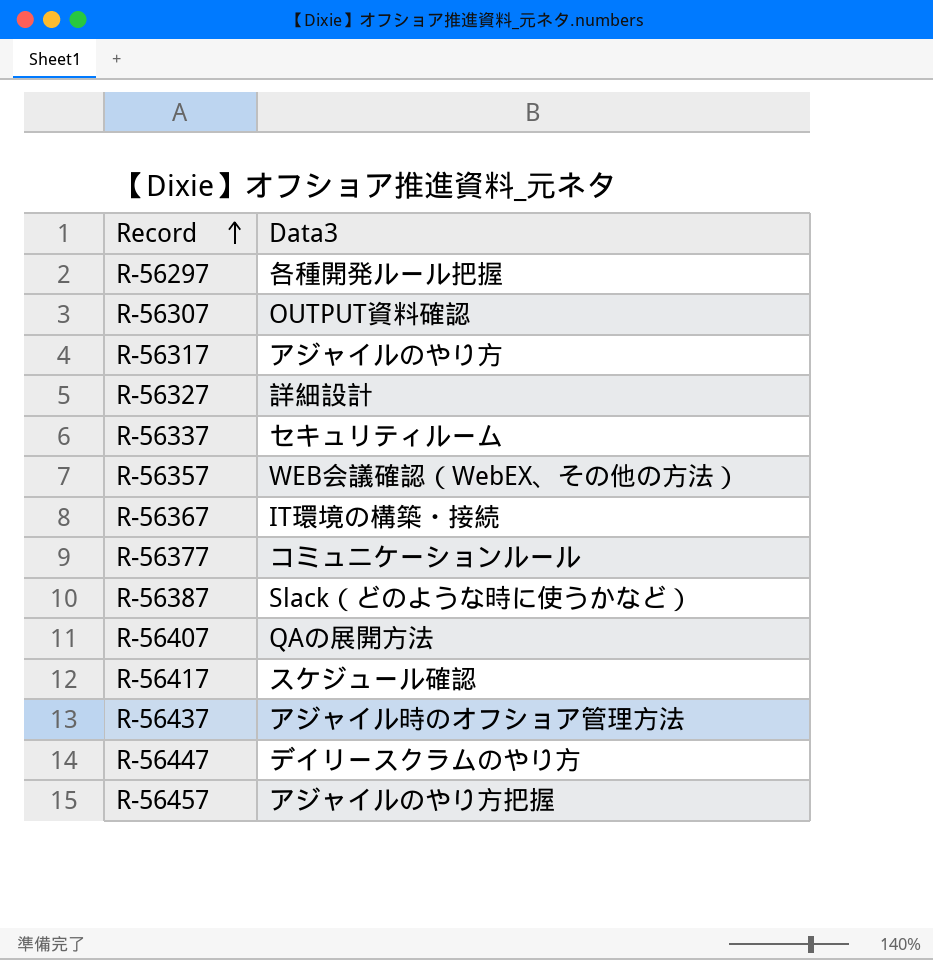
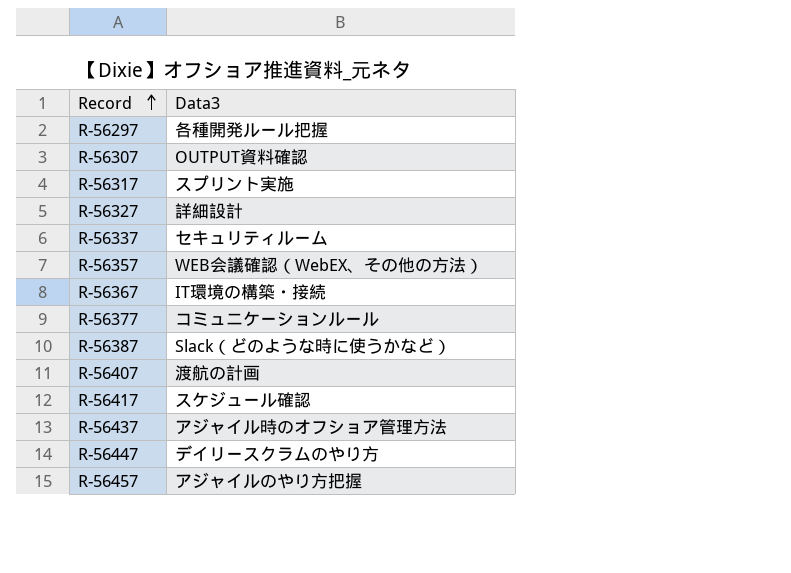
R-56317 | Data3: アジャイルのやり方 -> スプリント実施
R-56407 | Data3: QAの展開方法 -> 渡航の計画

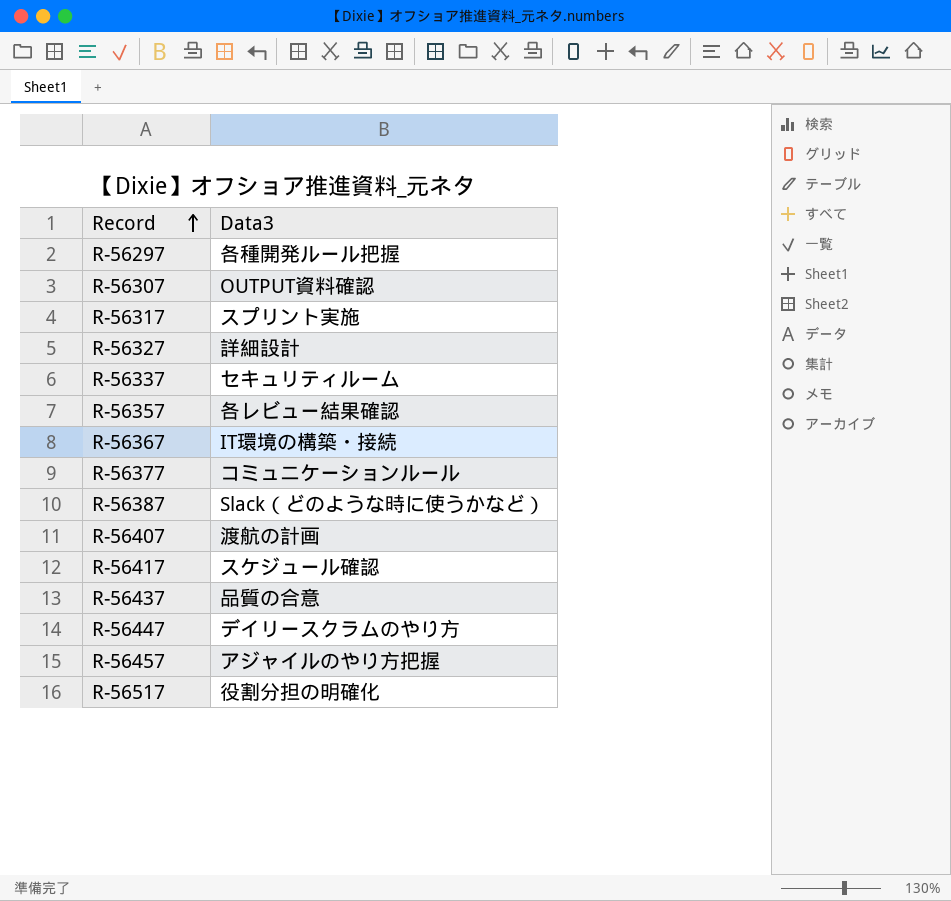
R-56357 | Data3: WEB会議確認（WebEX、その他の方法） -> 各レビュー結果確認
R-56437 | Data3: アジャイル時のオフショア管理方法 -> 品質の合意
row R-56517: none -> 役割分担の明確化

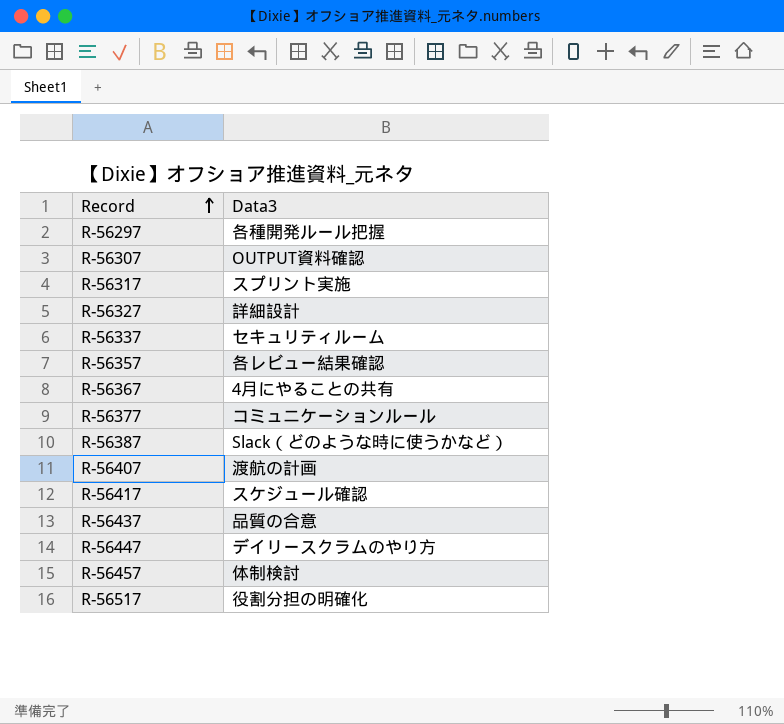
R-56367 | Data3: IT環境の構築・接続 -> 4月にやることの共有
R-56457 | Data3: アジャイルのやり方把握 -> 体制検討

